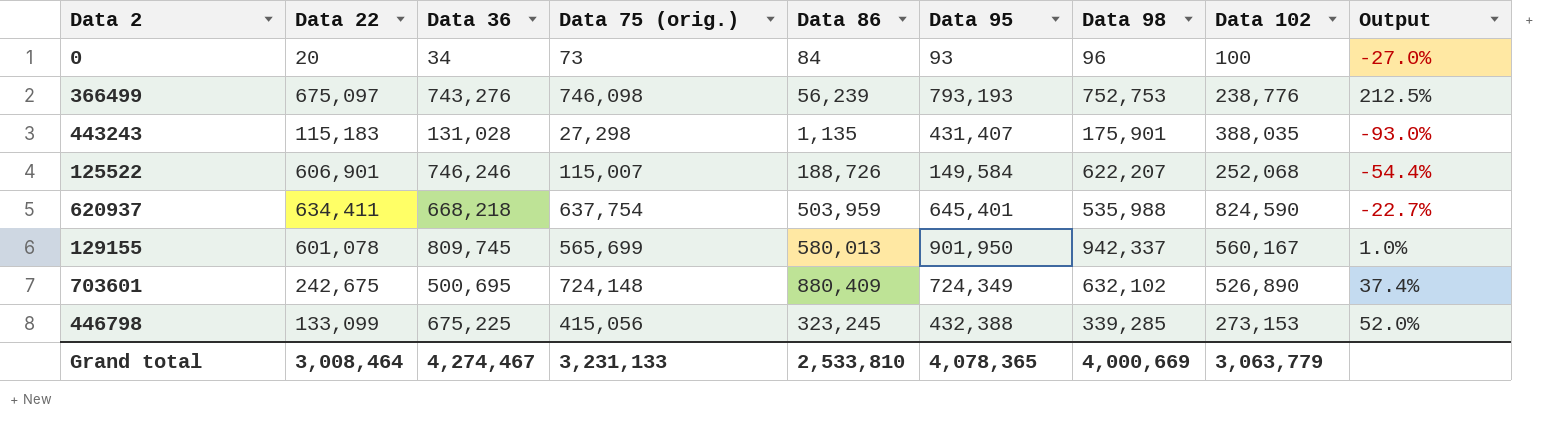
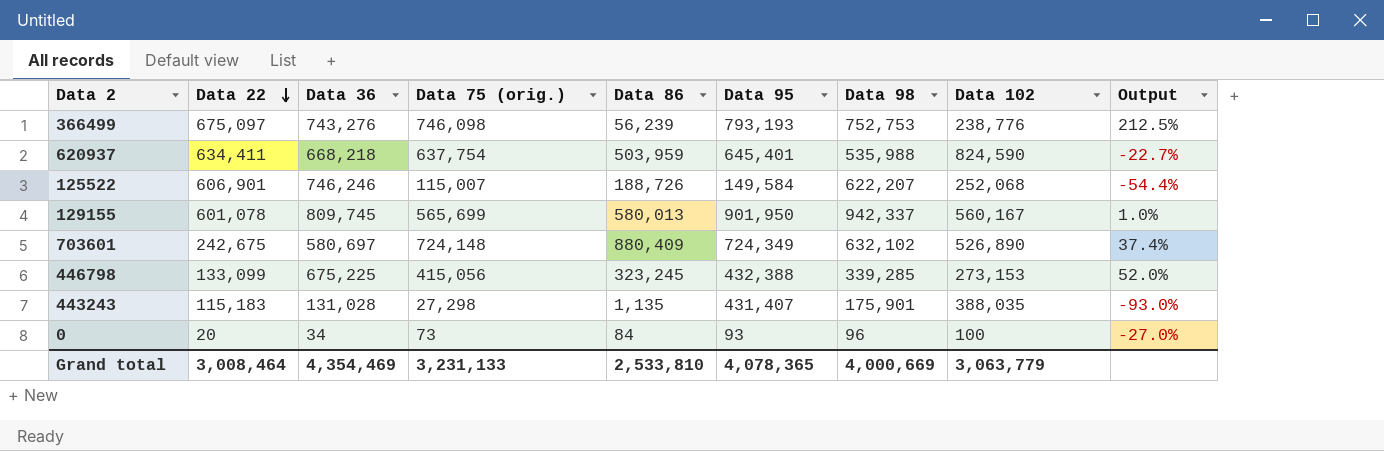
row order: none -> Data 22 descending
703601 | Data 36: 500,695 -> 580,697
Grand total | Data 36: 4,274,467 -> 4,354,469

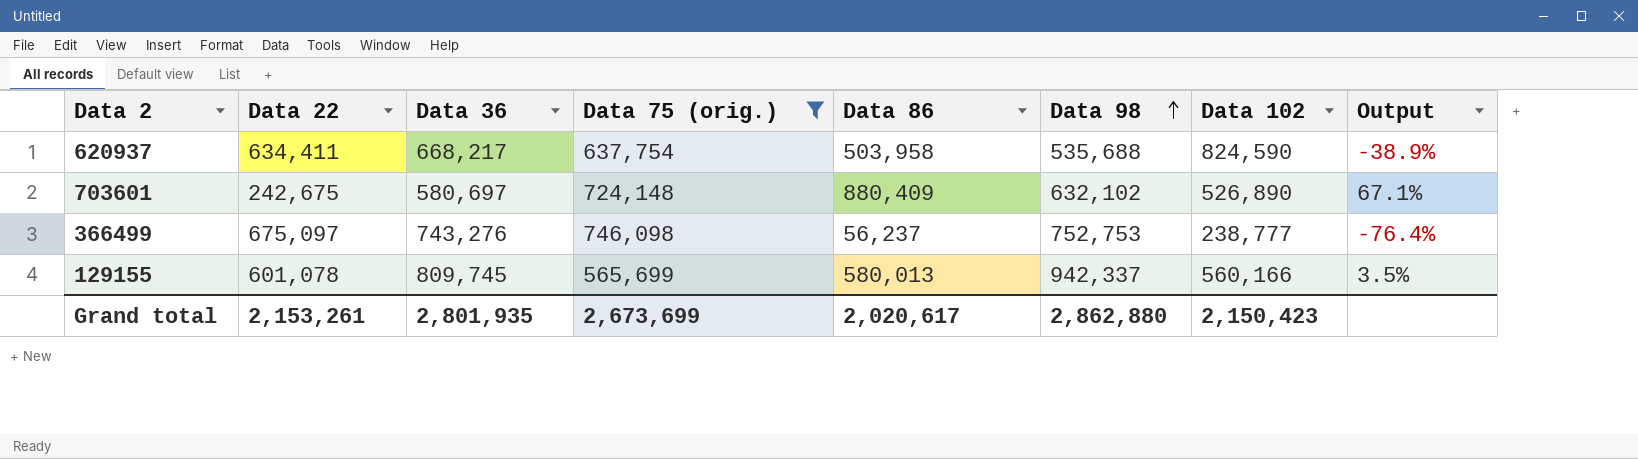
filter: none -> Data 75 (orig.) >= 565,699
row order: Data 22 descending -> Data 98 ascending
column Data 95 | position: 6 -> none
column Output | formula: ([Data 75 (orig.)] - [Data 102]) / [Data 102] -> ([Data 86] - [Data 102]) / [Data 102]
620937 | Data 36: 668,218 -> 668,217
620937 | Data 86: 503,959 -> 503,958
620937 | Data 98: 535,988 -> 535,688
366499 | Data 86: 56,239 -> 56,237
366499 | Data 102: 238,776 -> 238,777
129155 | Data 102: 560,167 -> 560,166
Grand total | Data 22: 3,008,464 -> 2,153,261
Grand total | Data 36: 4,354,469 -> 2,801,935
Grand total | Data 75 (orig.): 3,231,133 -> 2,673,699
Grand total | Data 86: 2,533,810 -> 2,020,617
Grand total | Data 98: 4,000,669 -> 2,862,880
Grand total | Data 102: 3,063,779 -> 2,150,423

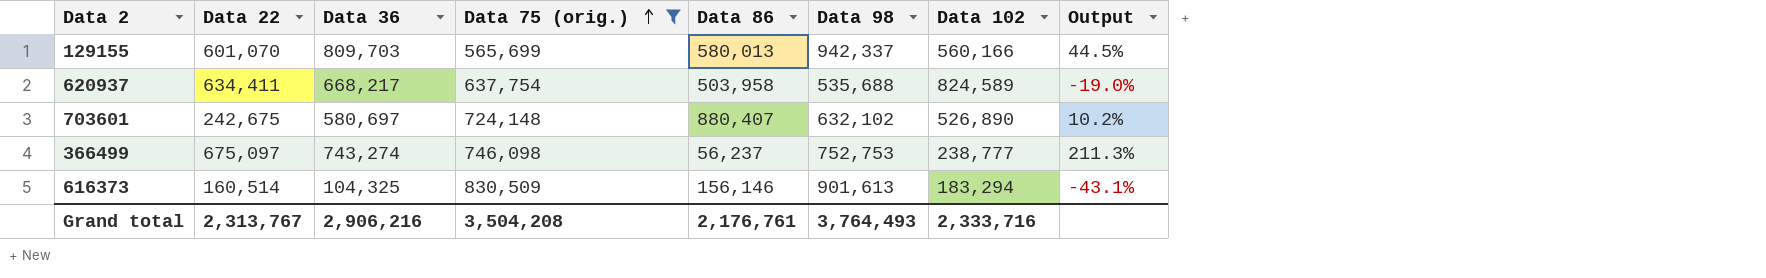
row order: Data 98 ascending -> Data 75 (orig.) ascending
column Output | formula: ([Data 86] - [Data 102]) / [Data 102] -> ([Data 36] - [Data 102]) / [Data 102]
129155 | Data 22: 601,078 -> 601,070
129155 | Data 36: 809,745 -> 809,703
620937 | Data 102: 824,590 -> 824,589
703601 | Data 86: 880,409 -> 880,407
366499 | Data 36: 743,276 -> 743,274
row 616373: none -> 160,514 | 104,325 | 830,509 | 156,146 | 901,613 | 183,294 | -43.1%
Grand total | Data 22: 2,153,261 -> 2,313,767
Grand total | Data 36: 2,801,935 -> 2,906,216
Grand total | Data 75 (orig.): 2,673,699 -> 3,504,208
Grand total | Data 86: 2,020,617 -> 2,176,761
Grand total | Data 98: 2,862,880 -> 3,764,493
Grand total | Data 102: 2,150,423 -> 2,333,716

